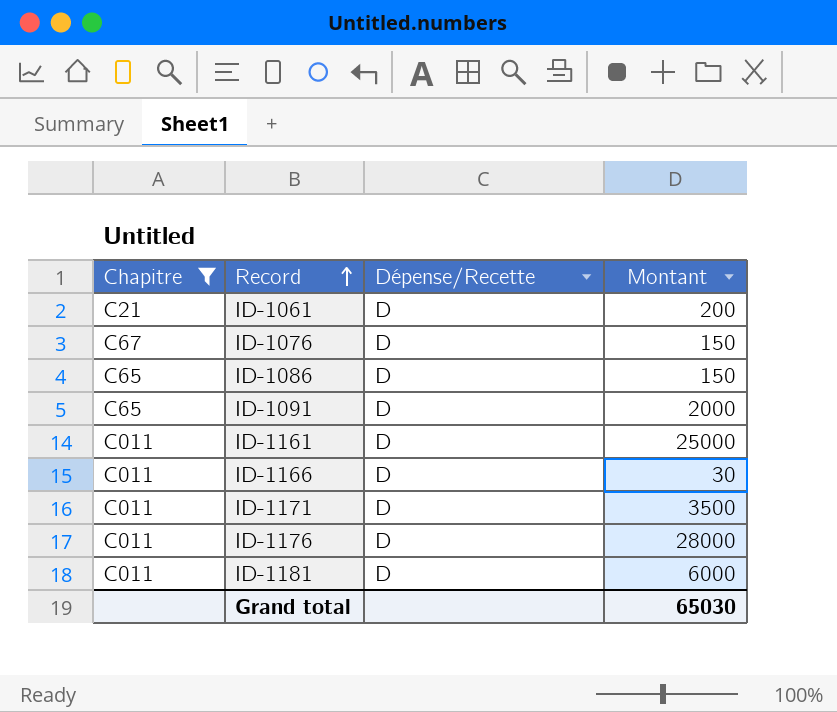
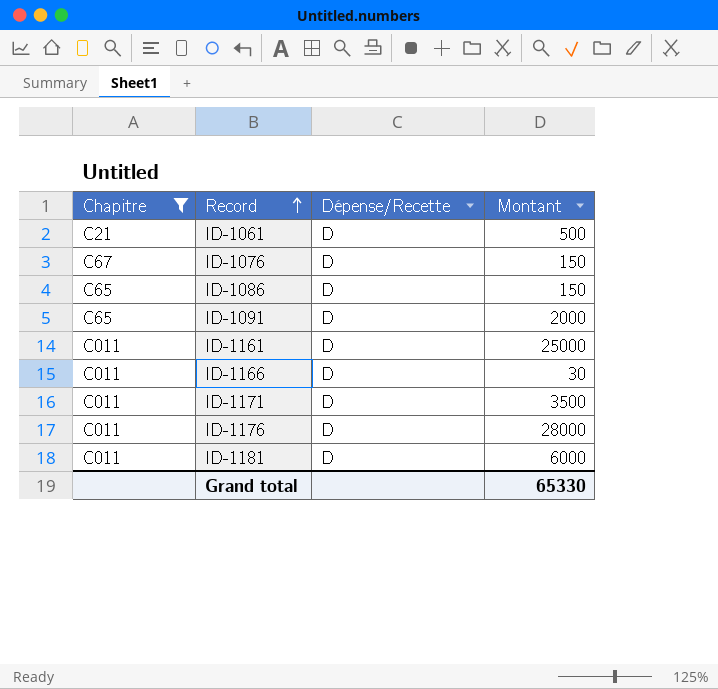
ID-1061 | Montant: 200 -> 500
Grand total | Montant: 65030 -> 65330

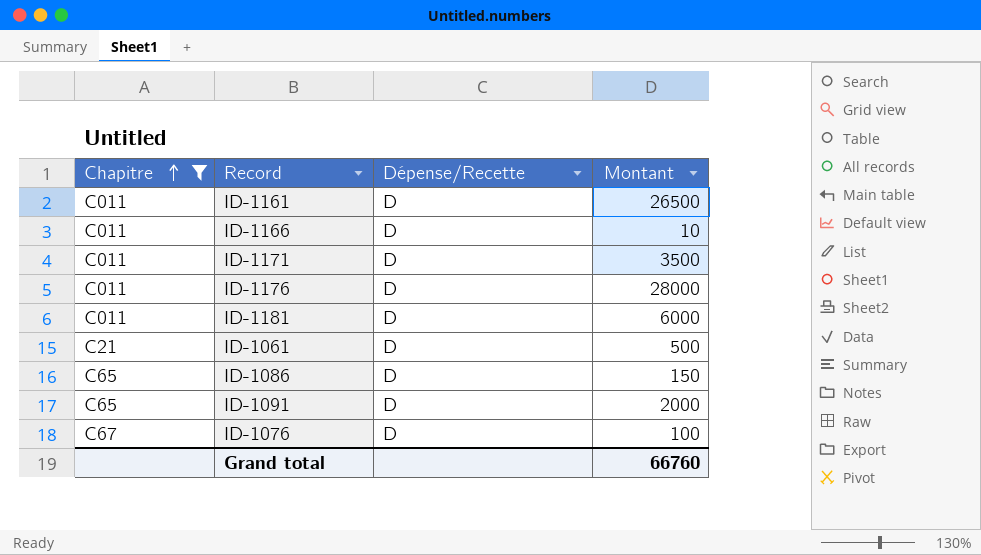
row order: Record ascending -> Chapitre ascending
ID-1161 | Montant: 25000 -> 26500
ID-1166 | Montant: 30 -> 10
ID-1076 | Montant: 150 -> 100
Grand total | Montant: 65330 -> 66760

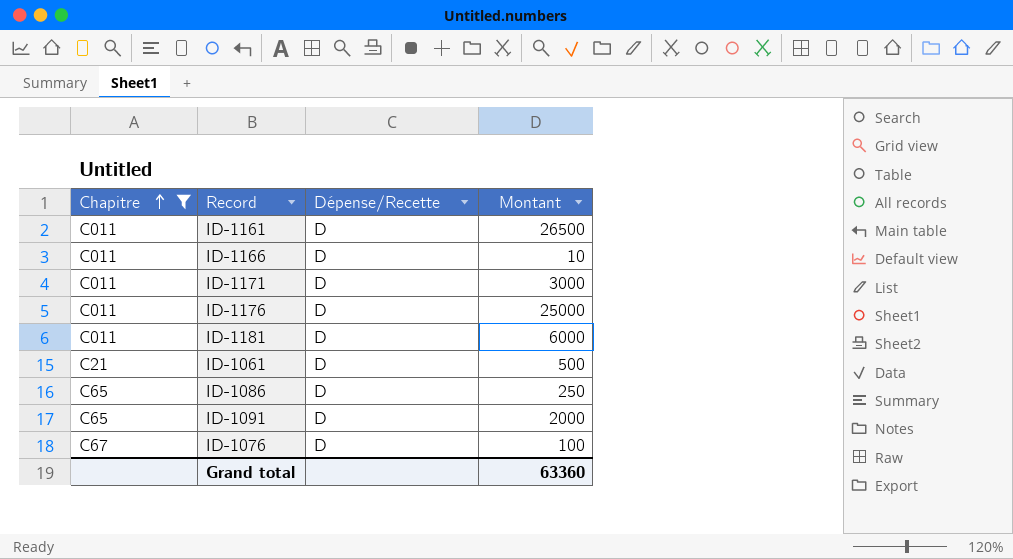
ID-1171 | Montant: 3500 -> 3000
ID-1176 | Montant: 28000 -> 25000
ID-1086 | Montant: 150 -> 250
Grand total | Montant: 66760 -> 63360

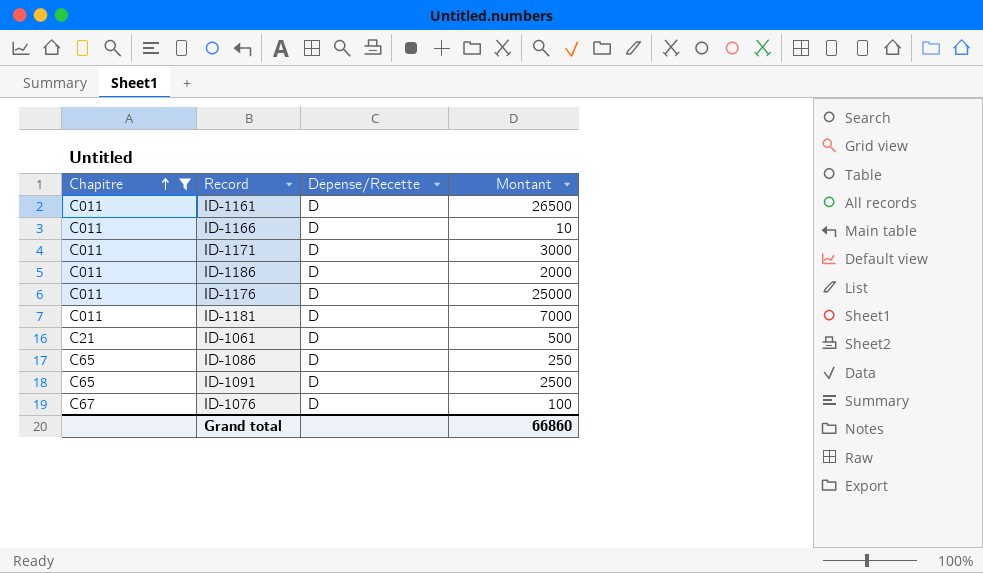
row ID-1186: none -> C011 | D | 2000
ID-1181 | Montant: 6000 -> 7000
ID-1091 | Montant: 2000 -> 2500
Grand total | Montant: 63360 -> 66860

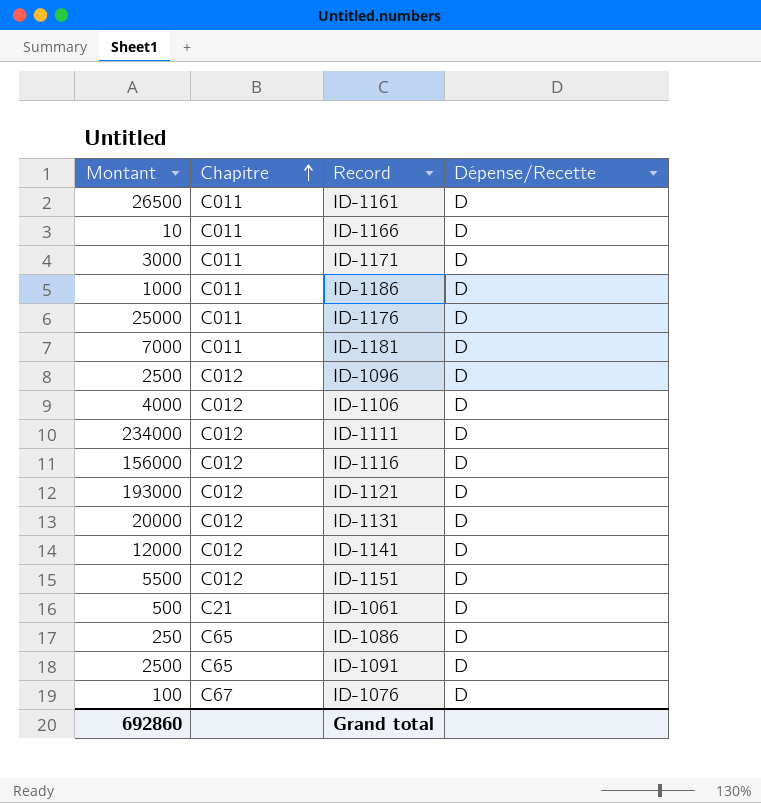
filter: Chapitre != C012 -> none
column Montant | position: 4 -> 1
ID-1186 | Montant: 2000 -> 1000
Grand total | Montant: 66860 -> 692860

